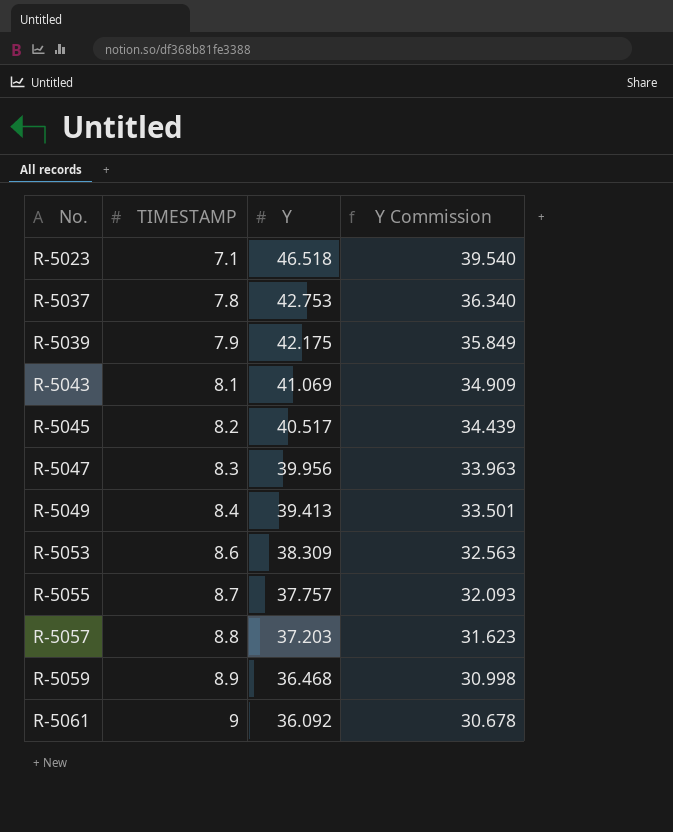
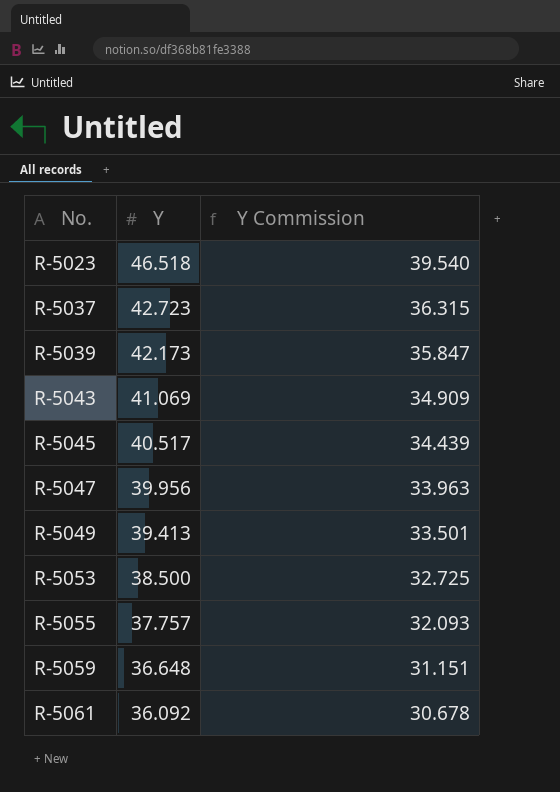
column TIMESTAMP | position: 2 -> none
row R-5057: 8.8 | 37.203 | 31.623 -> none
R-5037 | Y: 42.753 -> 42.723
R-5037 | Y Commission: 36.340 -> 36.315
R-5039 | Y: 42.175 -> 42.173
R-5039 | Y Commission: 35.849 -> 35.847
R-5053 | Y: 38.309 -> 38.500
R-5053 | Y Commission: 32.563 -> 32.725
R-5059 | Y: 36.468 -> 36.648
R-5059 | Y Commission: 30.998 -> 31.151

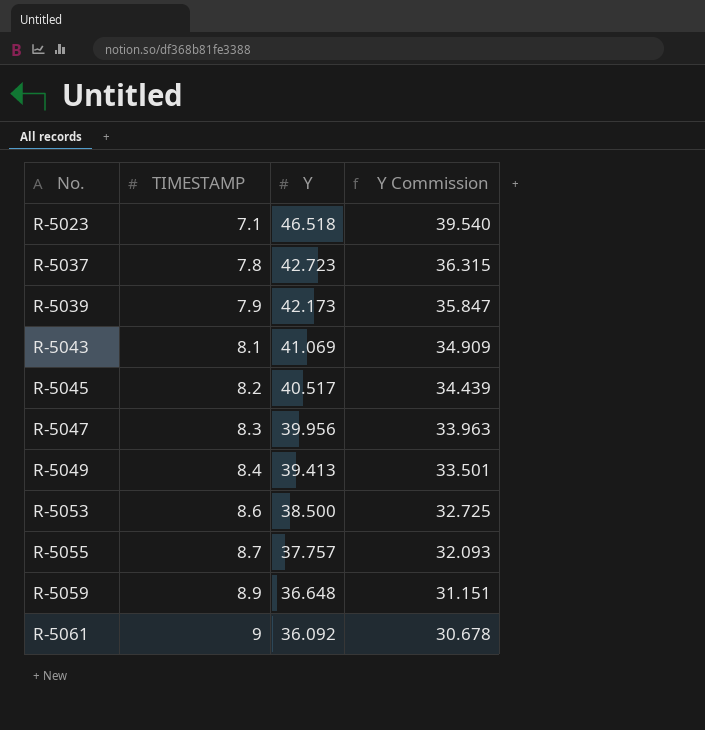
column TIMESTAMP | position: none -> 2

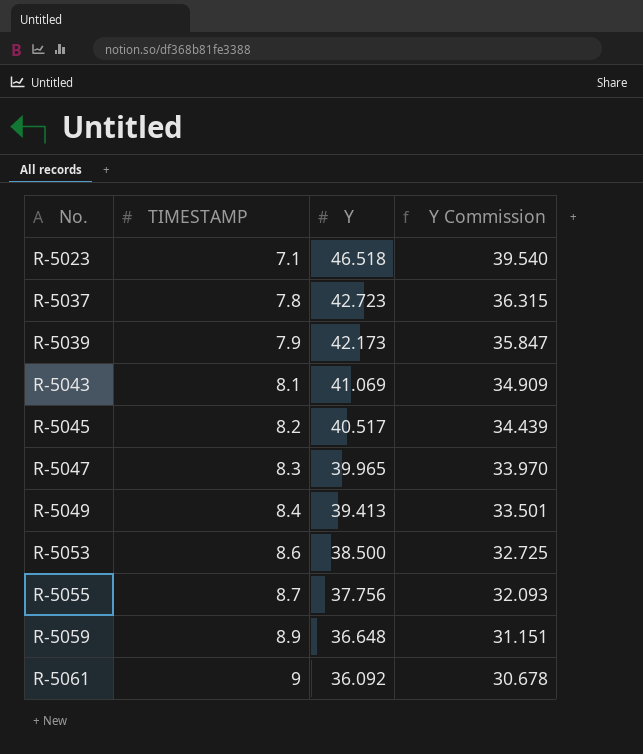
R-5047 | Y: 39.956 -> 39.965
R-5047 | Y Commission: 33.963 -> 33.970
R-5055 | Y: 37.757 -> 37.756

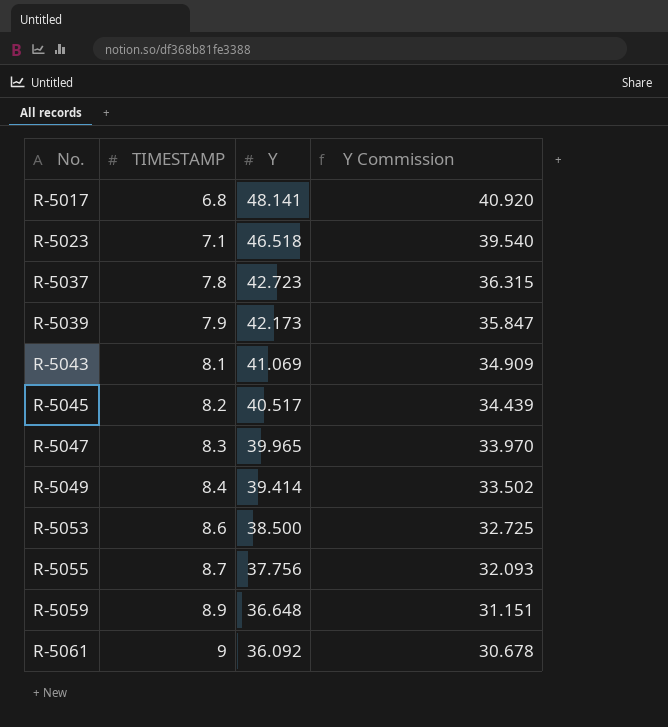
row R-5017: none -> 6.8 | 48.141 | 40.920
R-5049 | Y: 39.413 -> 39.414
R-5049 | Y Commission: 33.501 -> 33.502

